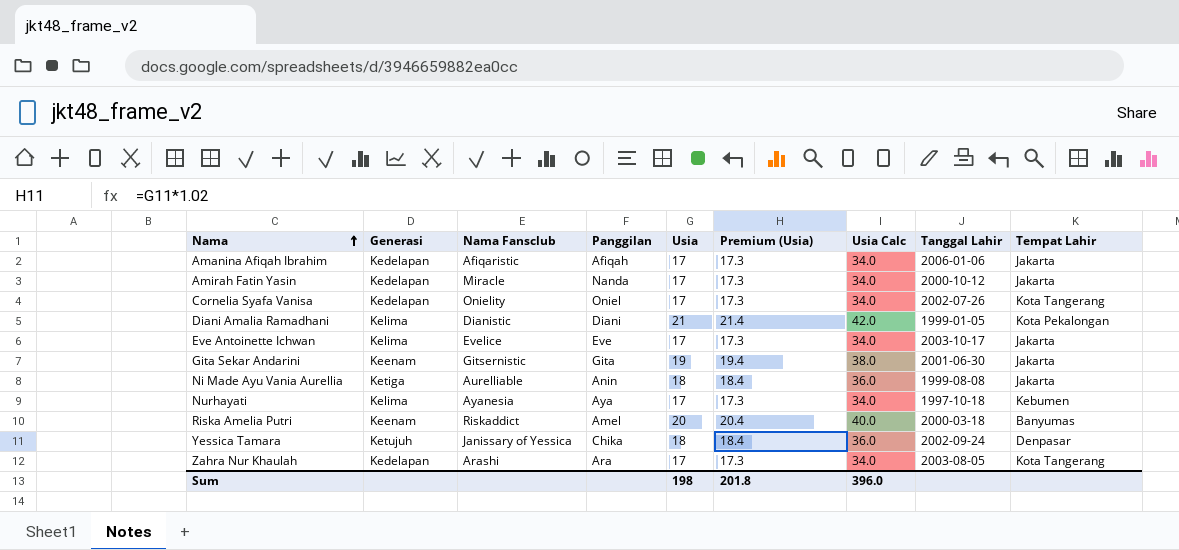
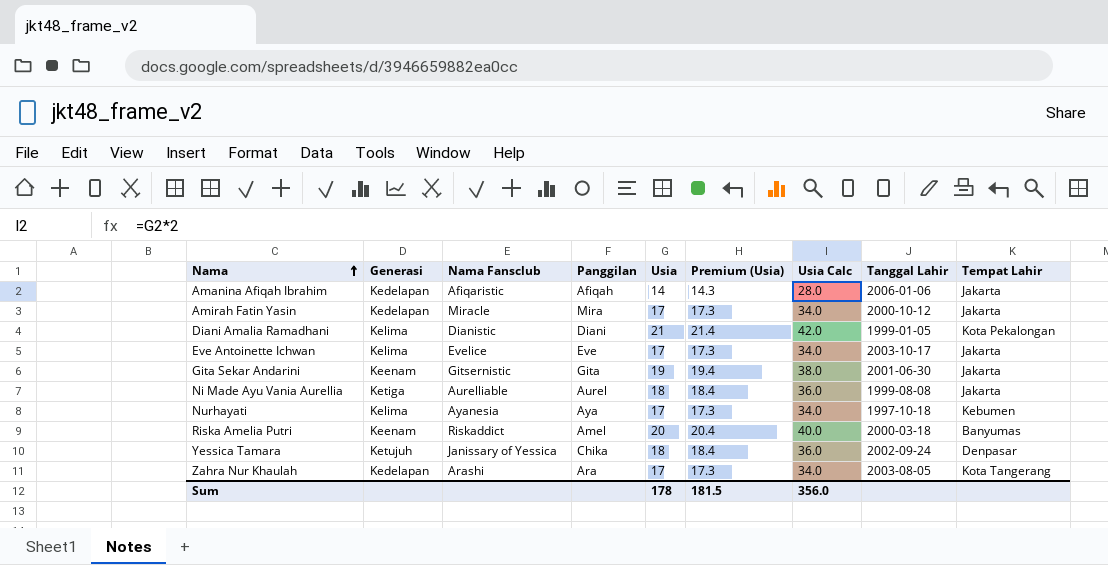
row Cornelia Syafa Vanisa: Kedelapan | Onielity | Oniel | 17 | 17.3 | 34.0 | 2002-07-26 | Kota Tangerang -> none
Amanina Afiqah Ibrahim | Usia: 17 -> 14
Amanina Afiqah Ibrahim | Premium (Usia): 17.3 -> 14.3
Amanina Afiqah Ibrahim | Usia Calc: 34.0 -> 28.0
Amirah Fatin Yasin | Panggilan: Nanda -> Mira
Ni Made Ayu Vania Aurellia | Panggilan: Anin -> Aurel
Sum | Usia: 198 -> 178
Sum | Premium (Usia): 201.8 -> 181.5
Sum | Usia Calc: 396.0 -> 356.0

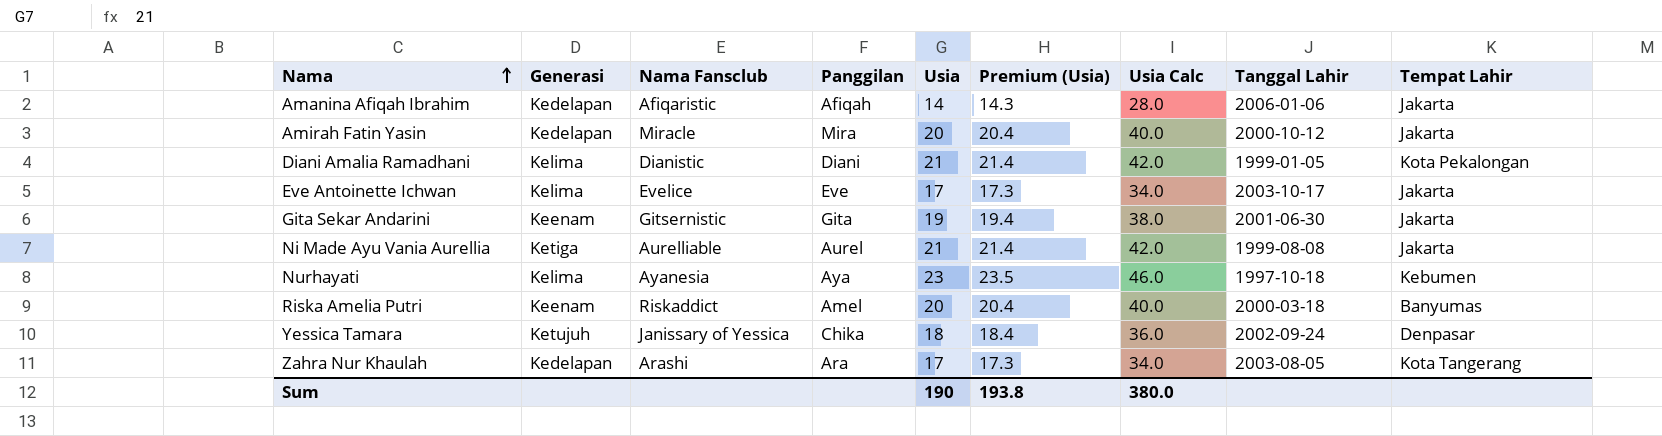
Amirah Fatin Yasin | Usia: 17 -> 20
Amirah Fatin Yasin | Premium (Usia): 17.3 -> 20.4
Amirah Fatin Yasin | Usia Calc: 34.0 -> 40.0
Ni Made Ayu Vania Aurellia | Usia: 18 -> 21
Ni Made Ayu Vania Aurellia | Premium (Usia): 18.4 -> 21.4
Ni Made Ayu Vania Aurellia | Usia Calc: 36.0 -> 42.0
Nurhayati | Usia: 17 -> 23
Nurhayati | Premium (Usia): 17.3 -> 23.5
Nurhayati | Usia Calc: 34.0 -> 46.0
Sum | Usia: 178 -> 190
Sum | Premium (Usia): 181.5 -> 193.8
Sum | Usia Calc: 356.0 -> 380.0

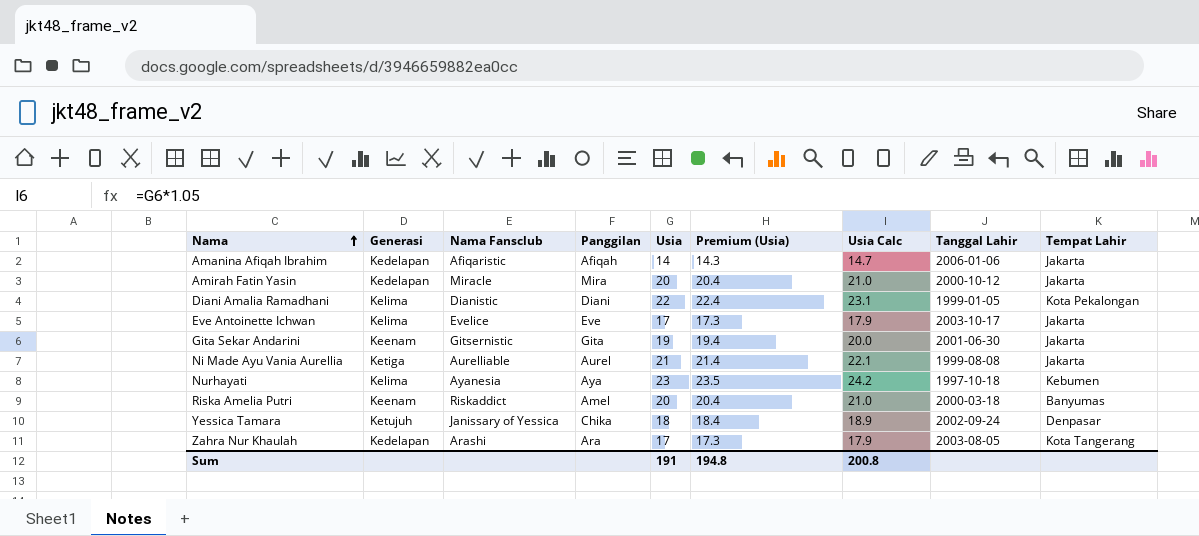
column Usia Calc | formula: [Usia] * 2 -> [Usia] * 1.05
Diani Amalia Ramadhani | Usia: 21 -> 22
Diani Amalia Ramadhani | Premium (Usia): 21.4 -> 22.4
Sum | Usia: 190 -> 191
Sum | Premium (Usia): 193.8 -> 194.8
Sum | Usia Calc: 380.0 -> 200.8

